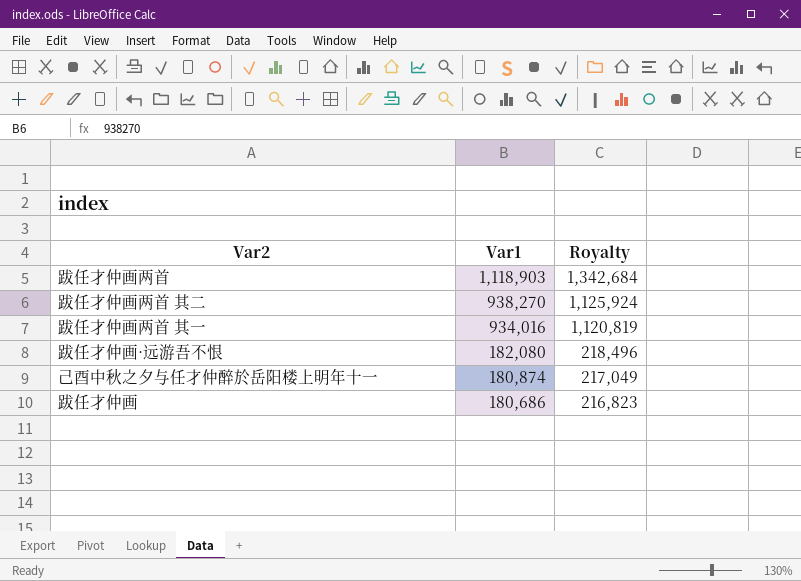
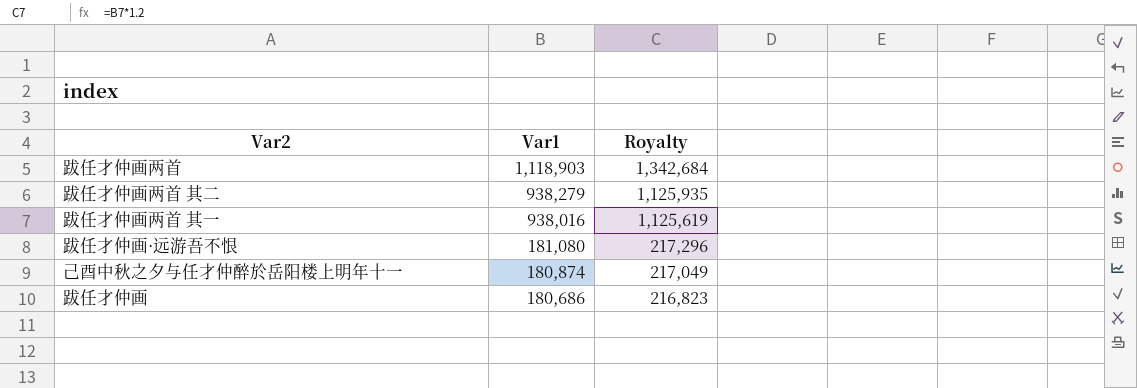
跋任才仲画两首 其二 | Var1: 938,270 -> 938,279
跋任才仲画两首 其二 | Royalty: 1,125,924 -> 1,125,935
跋任才仲画两首 其一 | Var1: 934,016 -> 938,016
跋任才仲画两首 其一 | Royalty: 1,120,819 -> 1,125,619
跋任才仲画·远游吾不恨 | Var1: 182,080 -> 181,080
跋任才仲画·远游吾不恨 | Royalty: 218,496 -> 217,296

